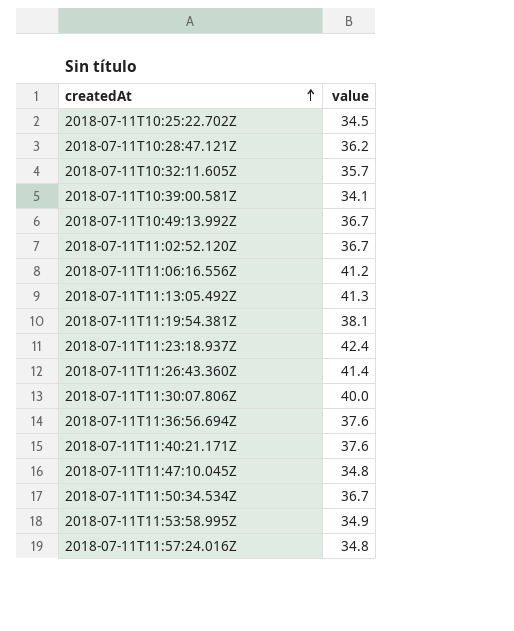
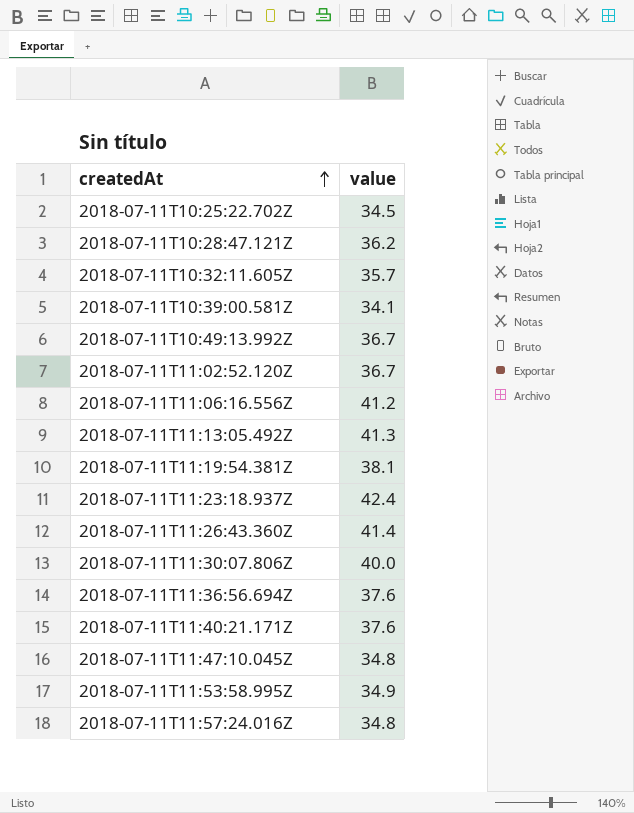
row 2018-07-11T11:50:34.534Z: 36.7 -> none

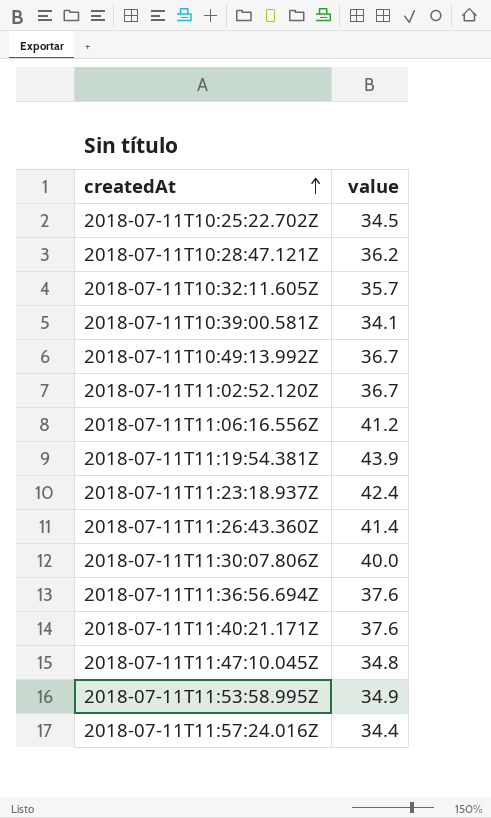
row 2018-07-11T11:13:05.492Z: 41.3 -> none
2018-07-11T11:19:54.381Z | value: 38.1 -> 43.9
2018-07-11T11:57:24.016Z | value: 34.8 -> 34.4

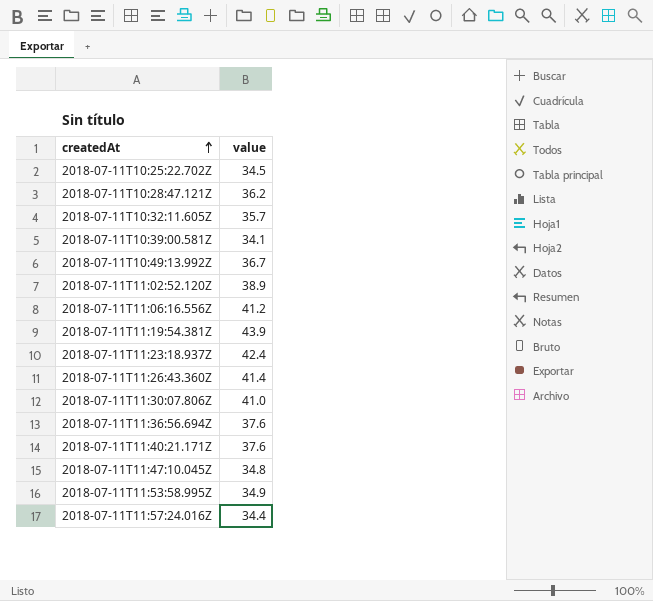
2018-07-11T11:02:52.120Z | value: 36.7 -> 38.9
2018-07-11T11:30:07.806Z | value: 40.0 -> 41.0

